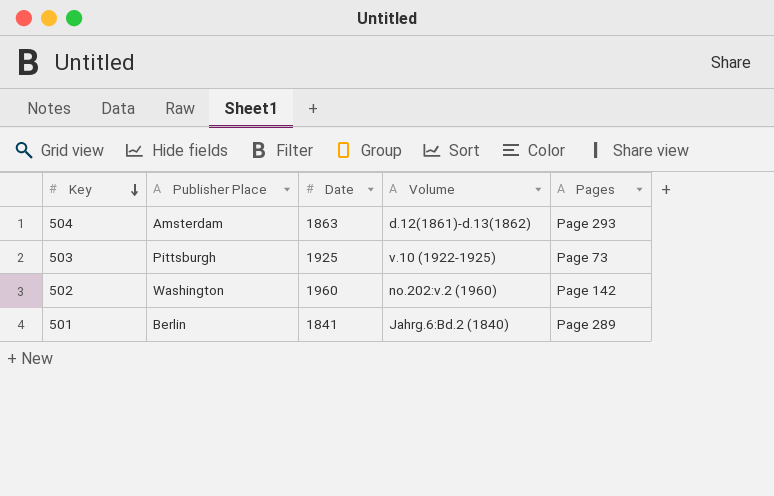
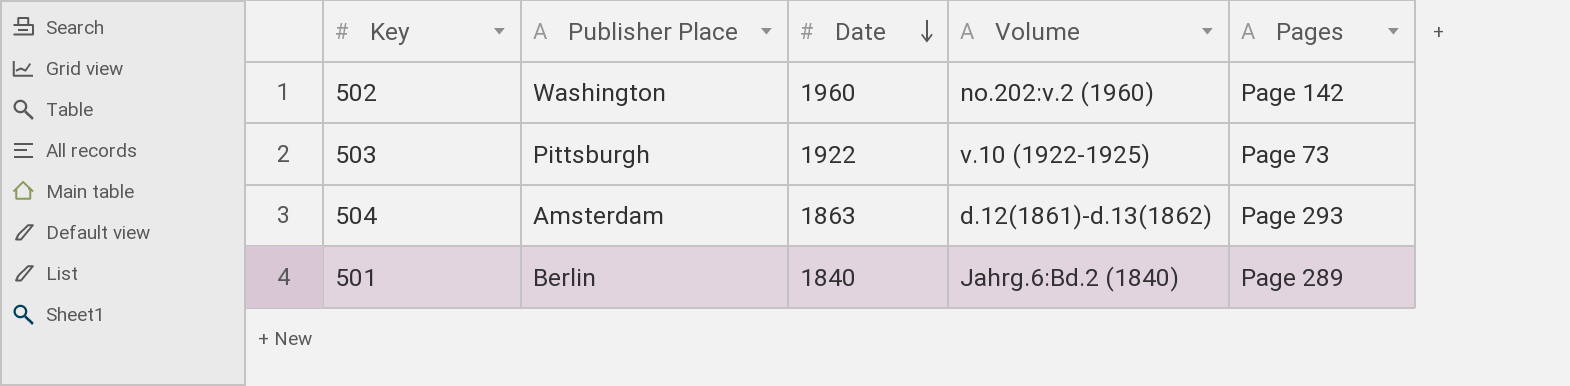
row order: Key descending -> Date descending
503 | Date: 1925 -> 1922
501 | Date: 1841 -> 1840

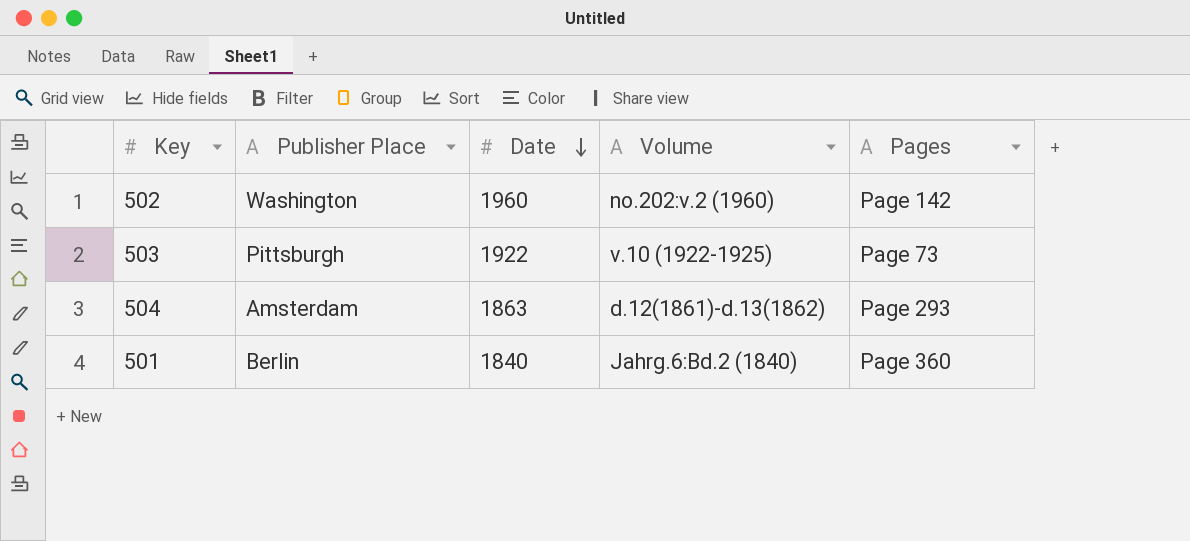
501 | Pages: Page 289 -> Page 360

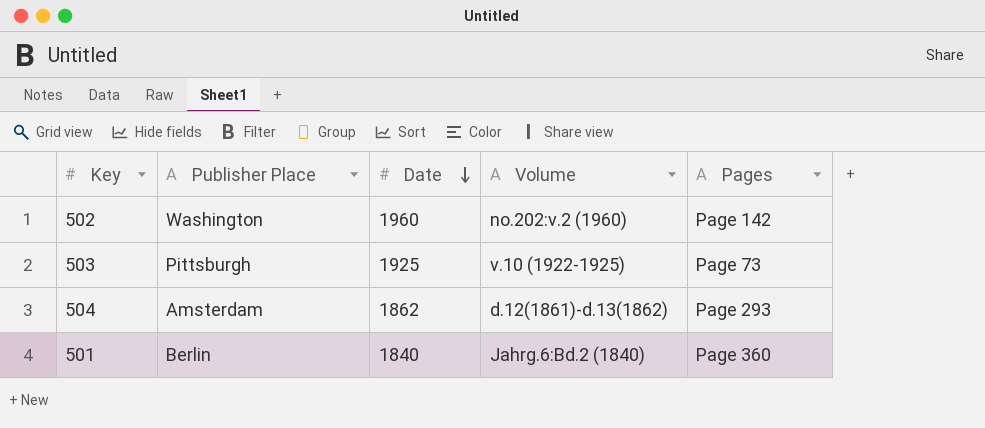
503 | Date: 1922 -> 1925
504 | Date: 1863 -> 1862

